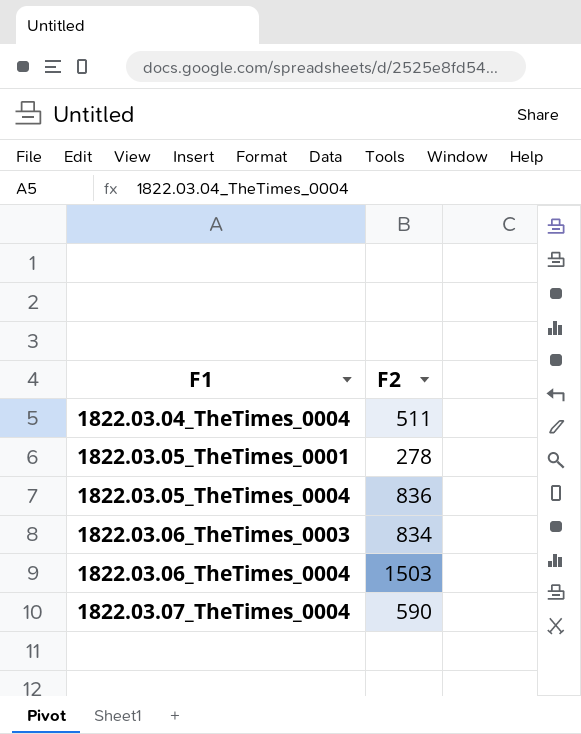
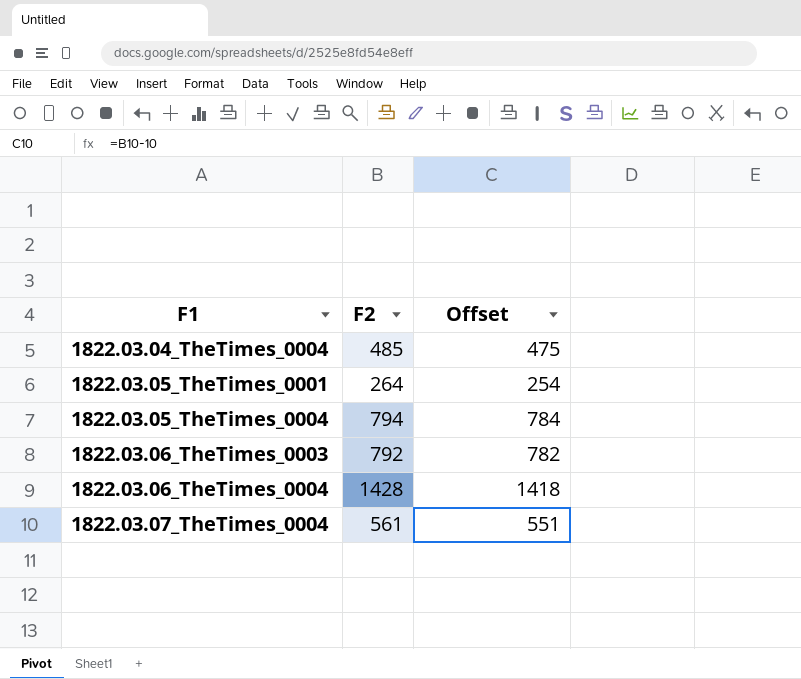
column Offset | formula: none -> [F2] - 10
1822.03.04_TheTimes_0004 | F2: 511 -> 485
1822.03.05_TheTimes_0001 | F2: 278 -> 264
1822.03.05_TheTimes_0004 | F2: 836 -> 794
1822.03.06_TheTimes_0003 | F2: 834 -> 792
1822.03.06_TheTimes_0004 | F2: 1503 -> 1428
1822.03.07_TheTimes_0004 | F2: 590 -> 561

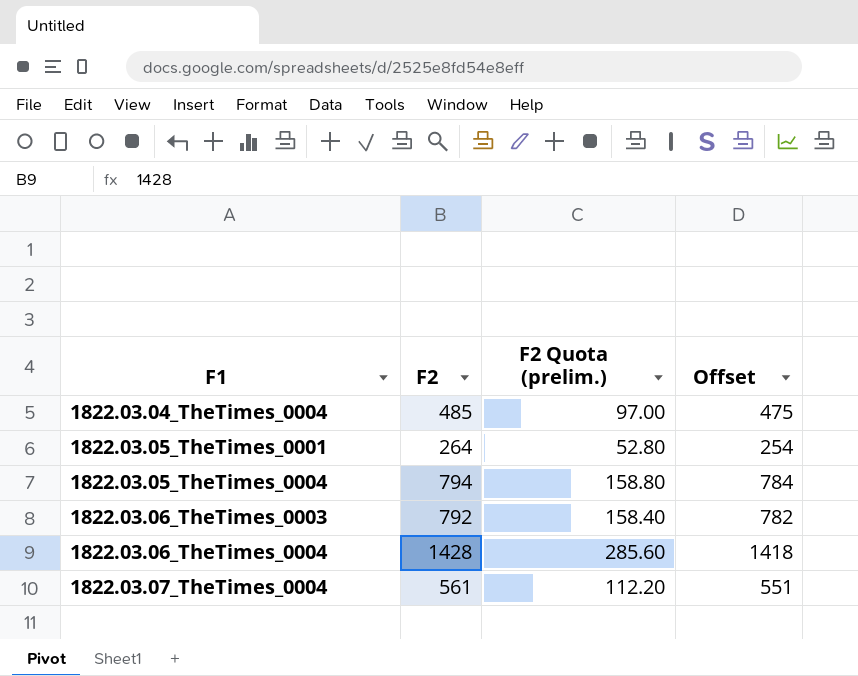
column F2 Quota (prelim.) | formula: none -> [F2] * 0.2

